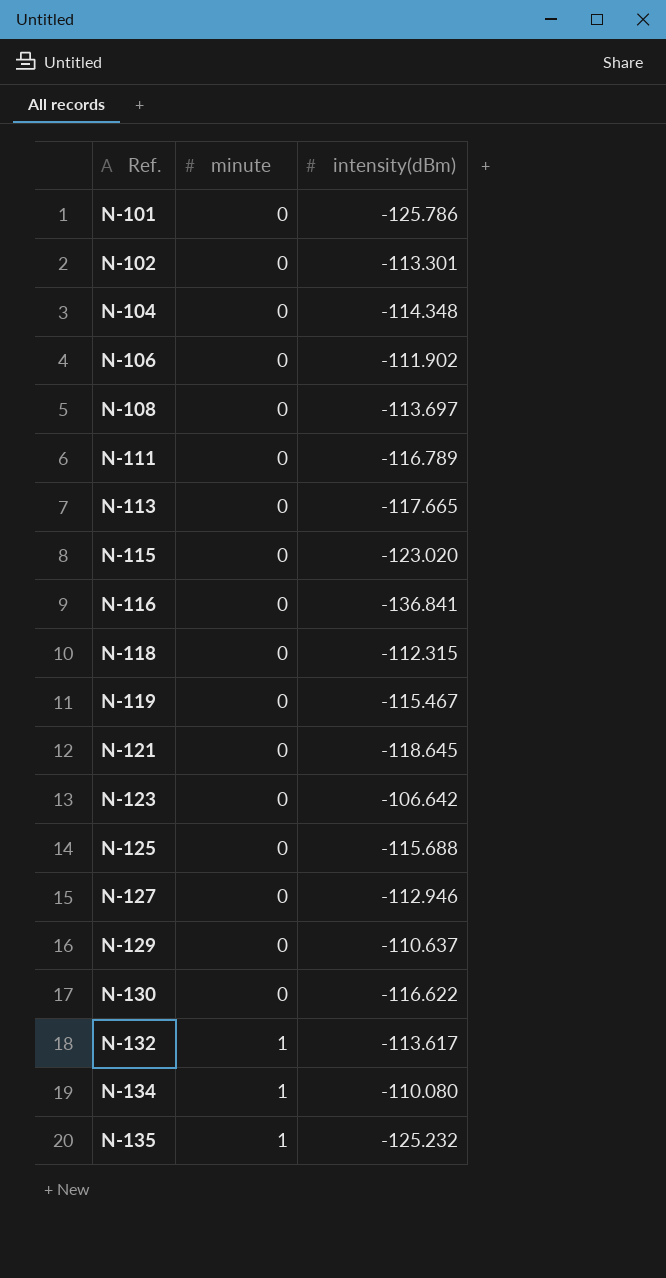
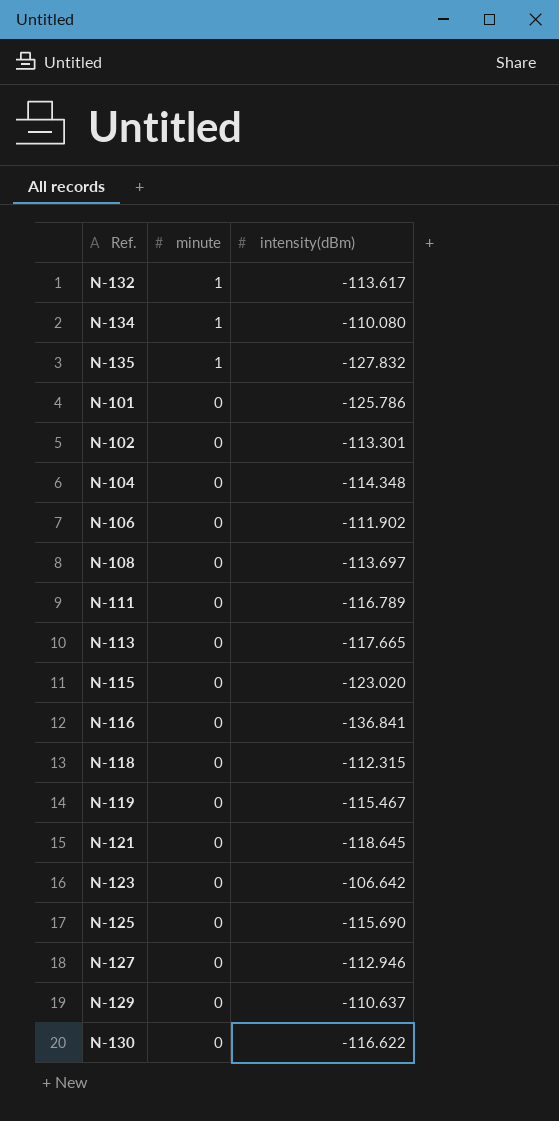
row order: Ref. ascending -> minute descending
N-135 | intensity(dBm): -125.232 -> -127.832
N-125 | intensity(dBm): -115.688 -> -115.690

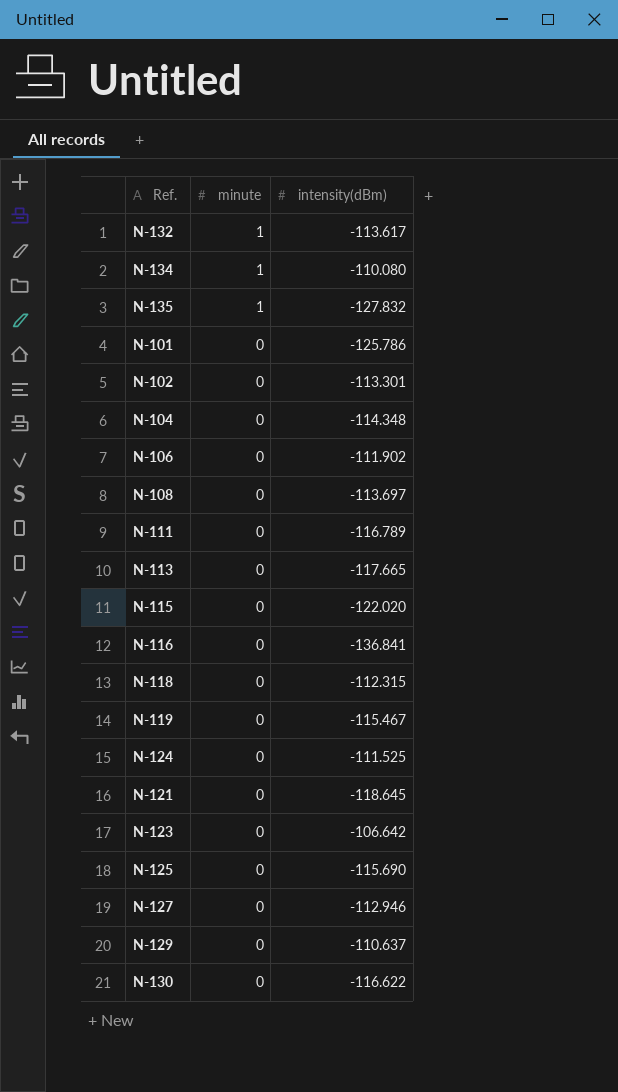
N-115 | intensity(dBm): -123.020 -> -122.020
row N-124: none -> 0 | -111.525

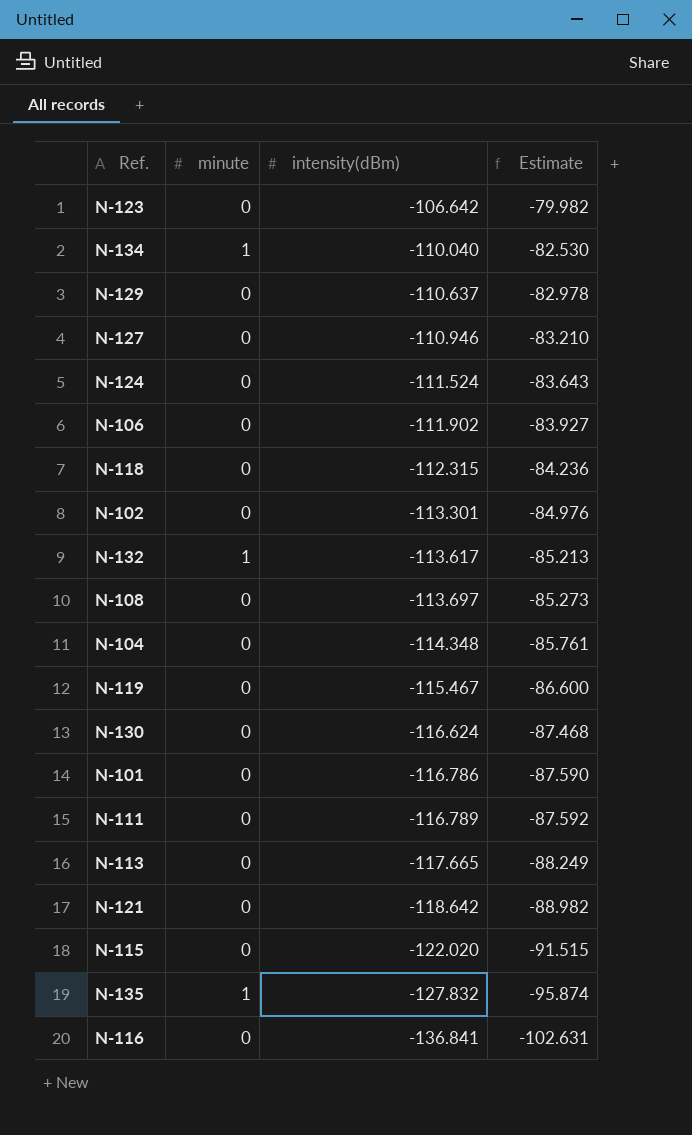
row order: minute descending -> intensity(dBm) descending
column Estimate | formula: none -> [intensity(dBm)] * 0.75
row N-125: 0 | -115.690 -> none
N-134 | intensity(dBm): -110.080 -> -110.040
N-127 | intensity(dBm): -112.946 -> -110.946
N-124 | intensity(dBm): -111.525 -> -111.524
N-130 | intensity(dBm): -116.622 -> -116.624
N-101 | intensity(dBm): -125.786 -> -116.786
N-121 | intensity(dBm): -118.645 -> -118.642

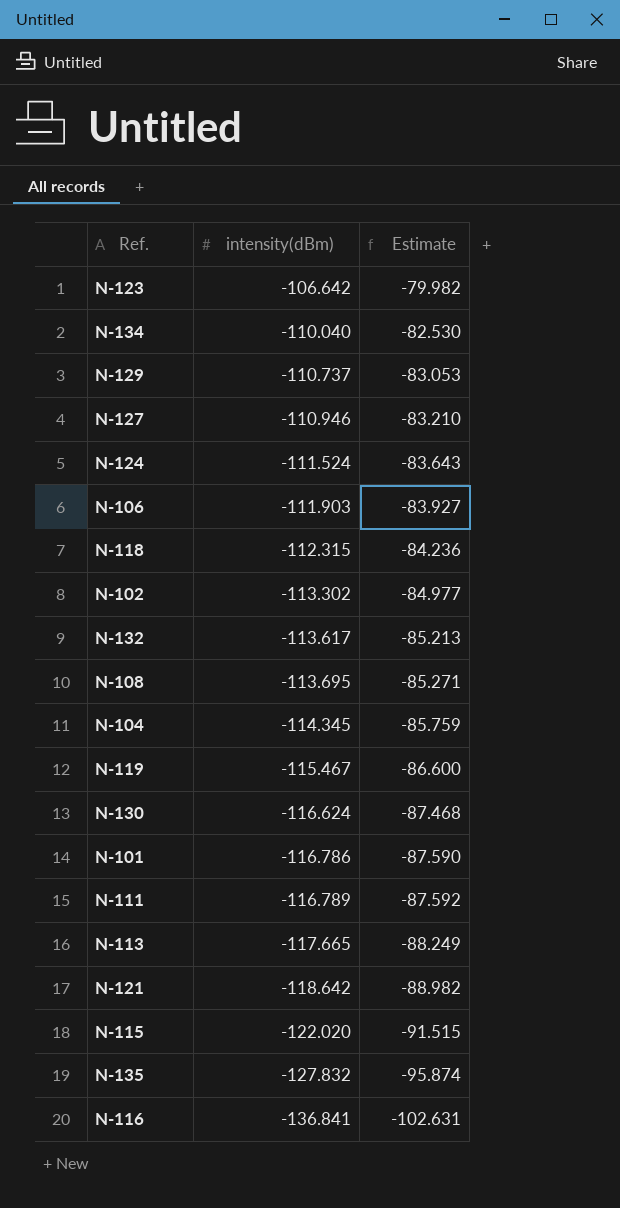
column minute | position: 2 -> none
N-129 | intensity(dBm): -110.637 -> -110.737
N-129 | Estimate: -82.978 -> -83.053
N-106 | intensity(dBm): -111.902 -> -111.903
N-102 | intensity(dBm): -113.301 -> -113.302
N-102 | Estimate: -84.976 -> -84.977
N-108 | intensity(dBm): -113.697 -> -113.695
N-108 | Estimate: -85.273 -> -85.271
N-104 | intensity(dBm): -114.348 -> -114.345
N-104 | Estimate: -85.761 -> -85.759

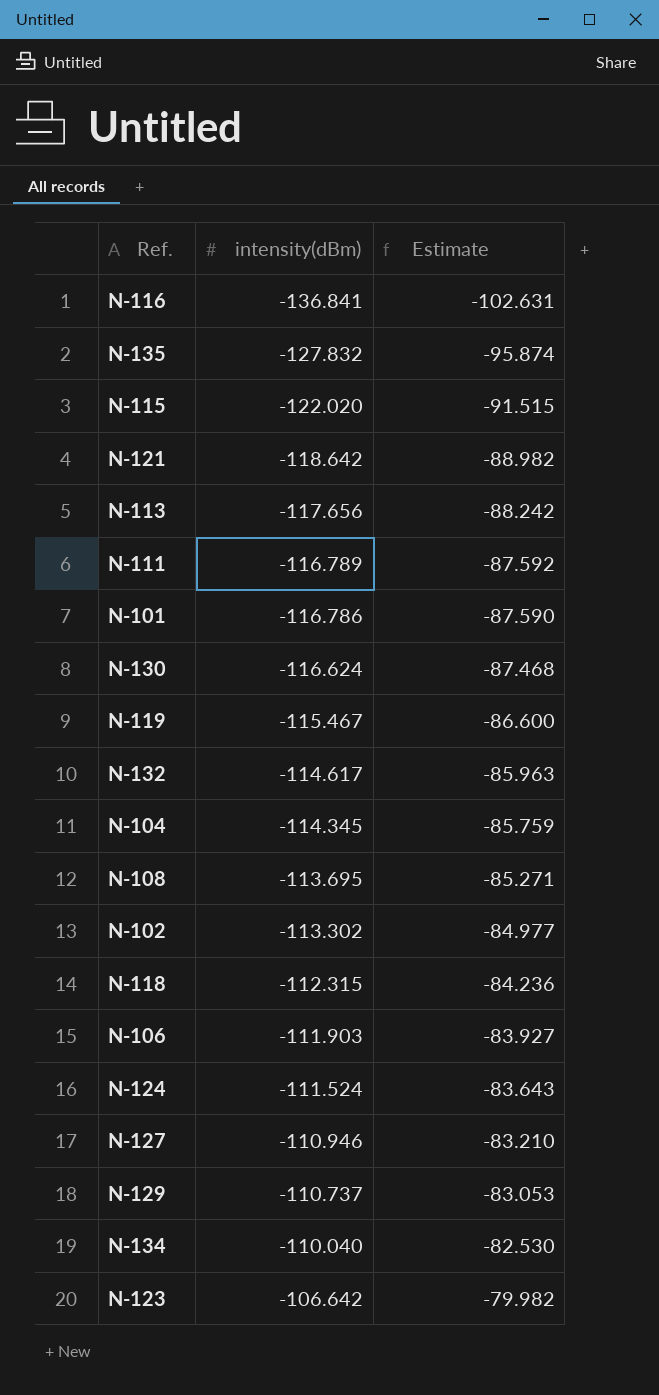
row order: intensity(dBm) descending -> intensity(dBm) ascending
N-113 | intensity(dBm): -117.665 -> -117.656
N-113 | Estimate: -88.249 -> -88.242
N-132 | intensity(dBm): -113.617 -> -114.617
N-132 | Estimate: -85.213 -> -85.963

